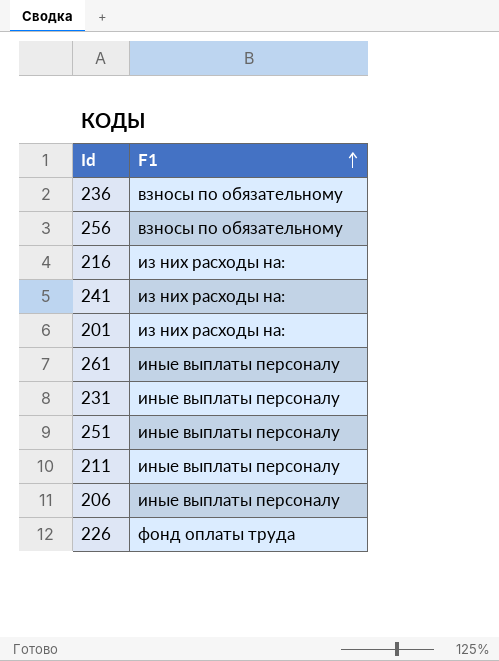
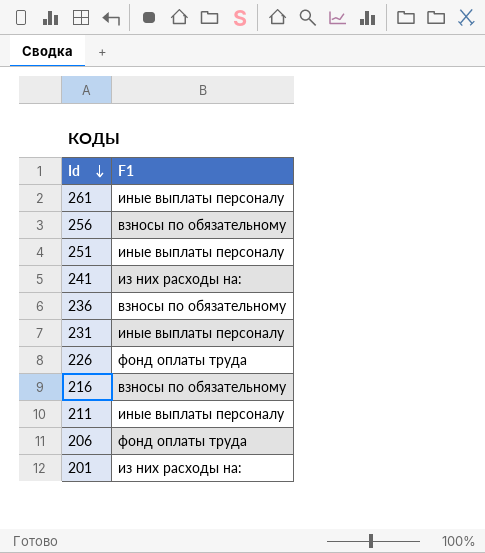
row order: F1 ascending -> Id descending
216 | F1: из них расходы на: -> взносы по обязательному
206 | F1: иные выплаты персоналу -> фонд оплаты труда

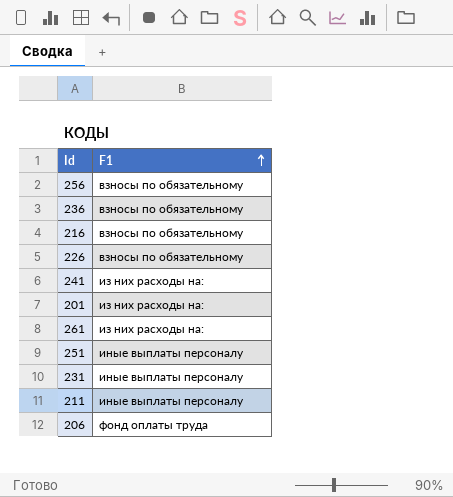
row order: Id descending -> F1 ascending
226 | F1: фонд оплаты труда -> взносы по обязательному
261 | F1: иные выплаты персоналу -> из них расходы на:

